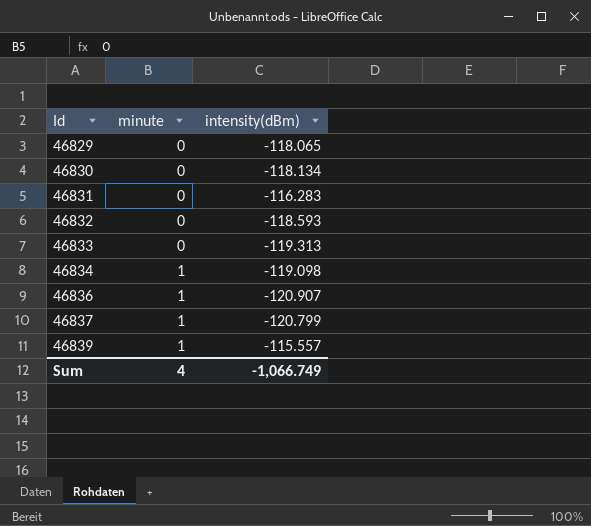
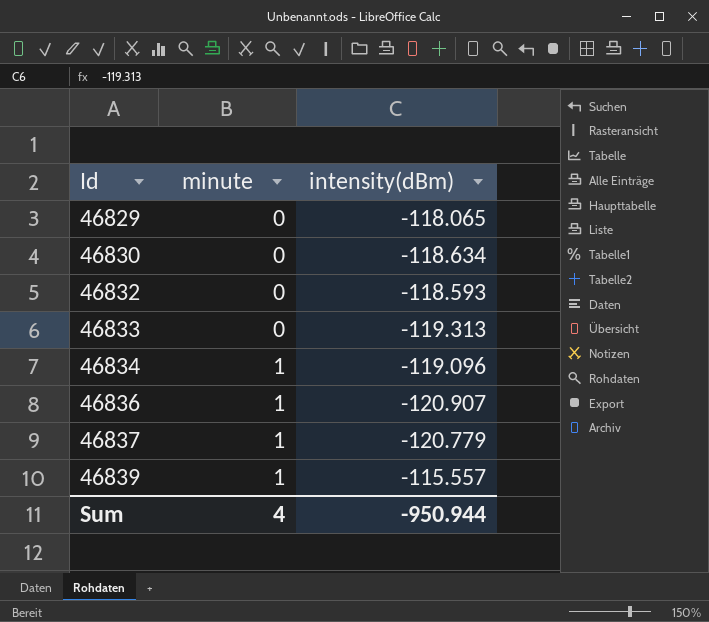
row 46831: 0 | -116.283 -> none
46830 | intensity(dBm): -118.134 -> -118.634
46834 | intensity(dBm): -119.098 -> -119.096
46837 | intensity(dBm): -120.799 -> -120.779
Sum | intensity(dBm): -1,066.749 -> -950.944

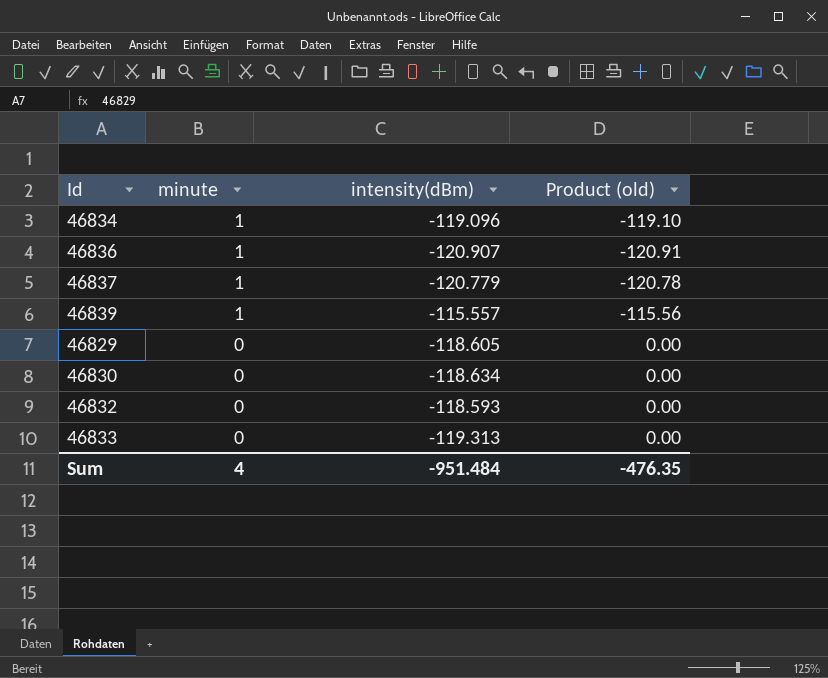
row order: Id ascending -> minute descending
column Product (old) | formula: none -> [minute] * [intensity(dBm)]
46829 | intensity(dBm): -118.065 -> -118.605
Sum | intensity(dBm): -950.944 -> -951.484

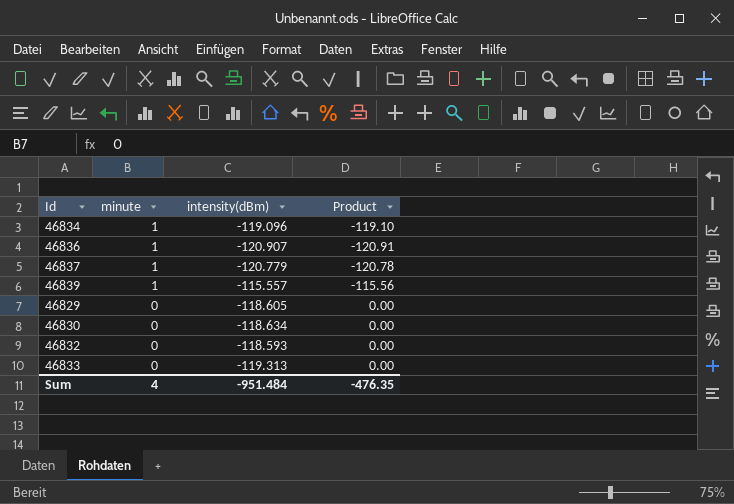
column name: Product (old) -> Product

